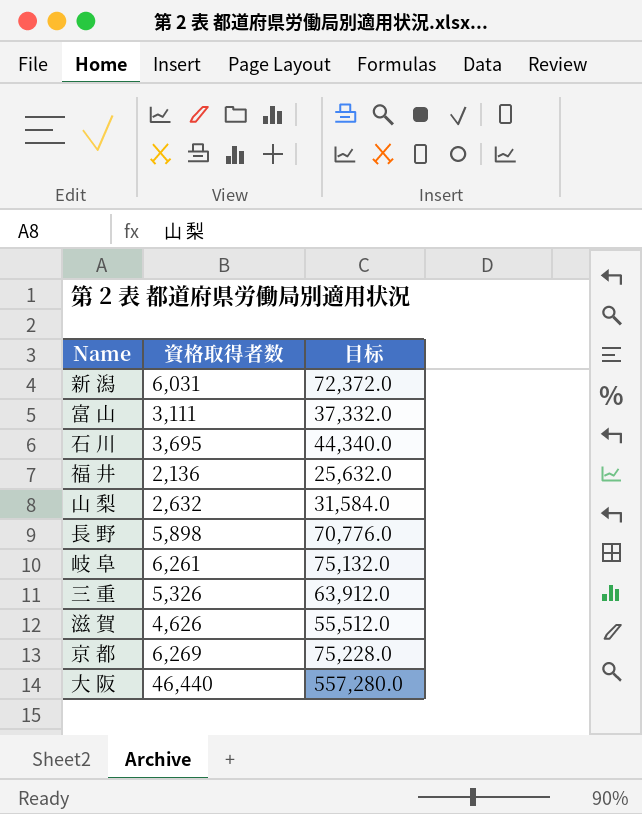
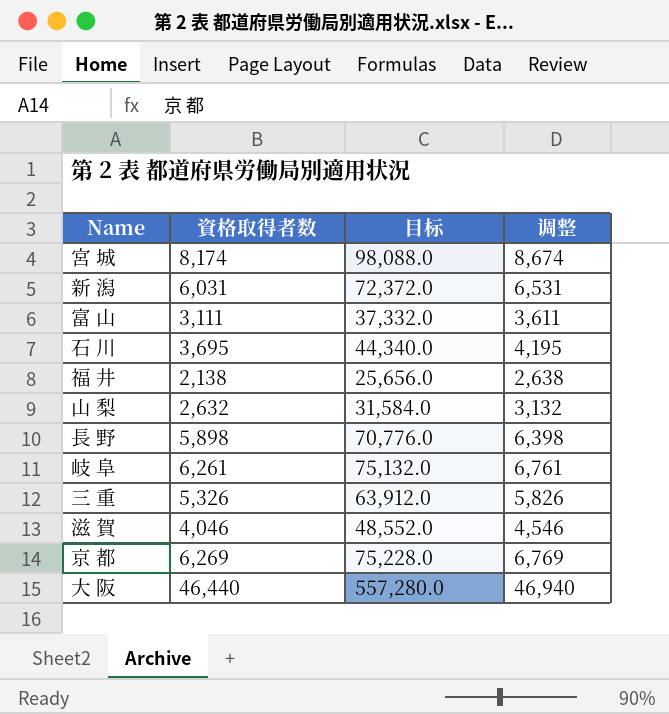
column 调整 | formula: none -> [資格取得者数] + 500
row 宮 城: none -> 8,174 | 98,088.0 | 8,674
福 井 | 資格取得者数: 2,136 -> 2,138
福 井 | 目标: 25,632.0 -> 25,656.0
滋 賀 | 資格取得者数: 4,626 -> 4,046
滋 賀 | 目标: 55,512.0 -> 48,552.0

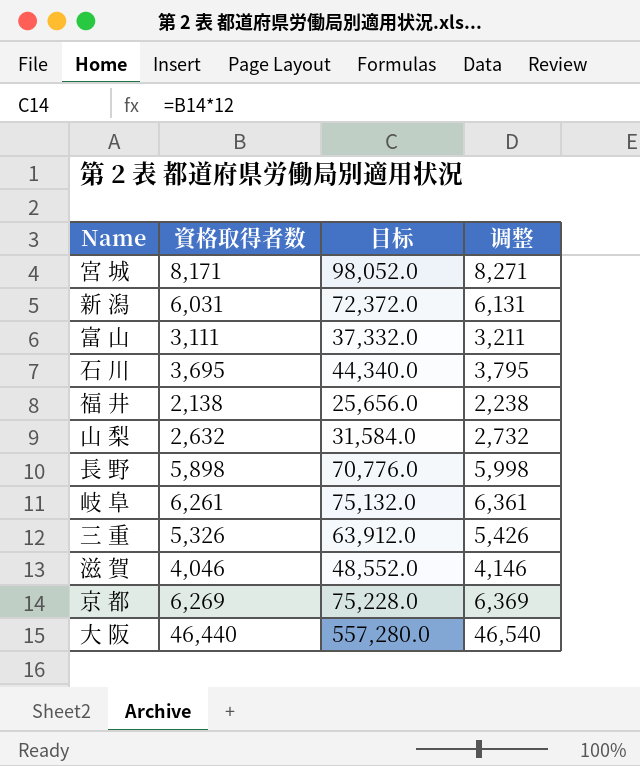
column 调整 | formula: [資格取得者数] + 500 -> [資格取得者数] + 100
宮 城 | 資格取得者数: 8,174 -> 8,171
宮 城 | 目标: 98,088.0 -> 98,052.0

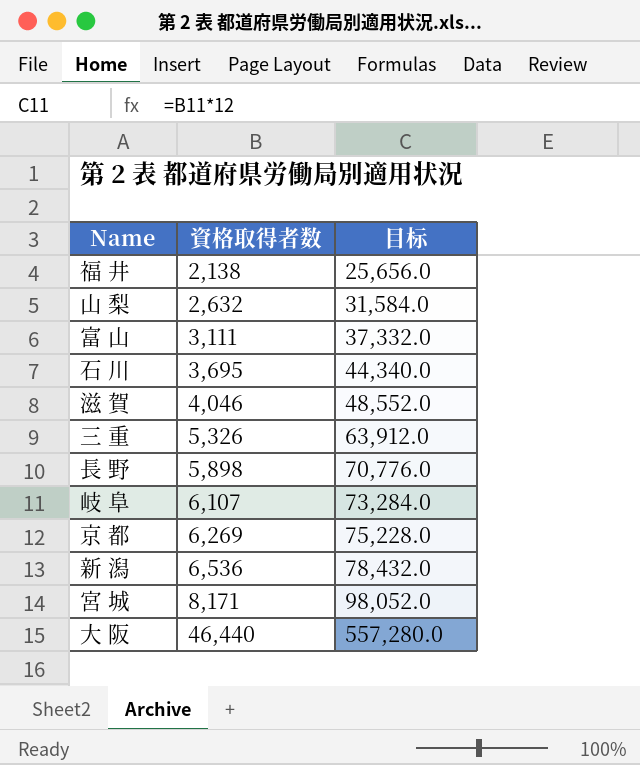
row order: none -> 資格取得者数 ascending
column 调整 | formula: [資格取得者数] + 100 -> none
岐 阜 | 資格取得者数: 6,261 -> 6,107
岐 阜 | 目标: 75,132.0 -> 73,284.0
新 潟 | 資格取得者数: 6,031 -> 6,536
新 潟 | 目标: 72,372.0 -> 78,432.0

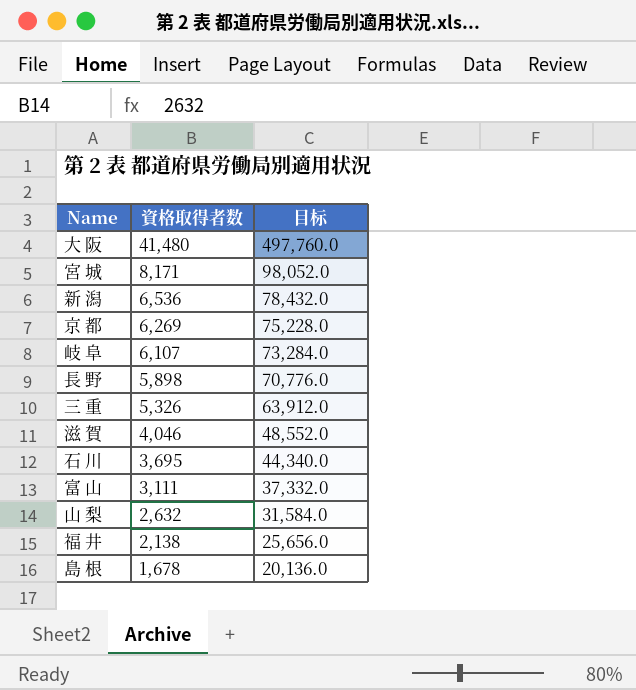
row order: 資格取得者数 ascending -> 資格取得者数 descending
大 阪 | 資格取得者数: 46,440 -> 41,480
大 阪 | 目标: 557,280.0 -> 497,760.0
row 島 根: none -> 1,678 | 20,136.0

